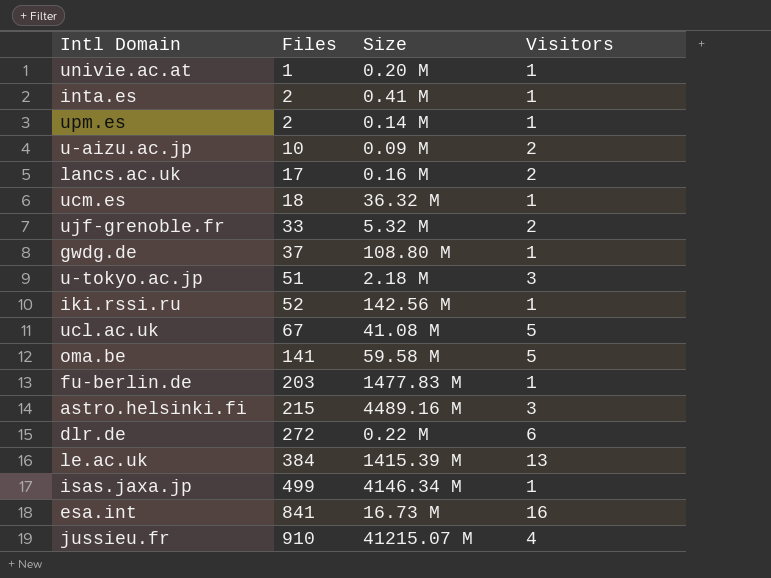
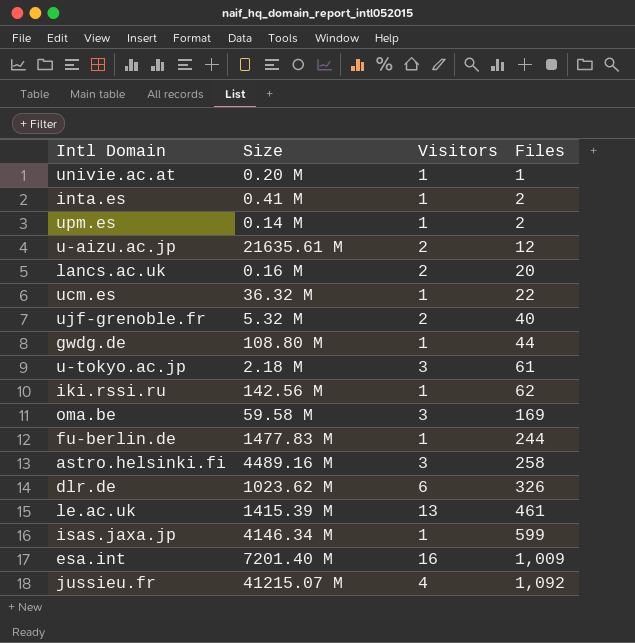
column Files | position: 2 -> 4
row ucl.ac.uk: 67 | 41.08 M | 5 -> none
u-aizu.ac.jp | Size: 0.09 M -> 21635.61 M
u-aizu.ac.jp | Files: 10 -> 12
lancs.ac.uk | Files: 17 -> 20
ucm.es | Files: 18 -> 22
ujf-grenoble.fr | Files: 33 -> 40
gwdg.de | Files: 37 -> 44
u-tokyo.ac.jp | Files: 51 -> 61
iki.rssi.ru | Files: 52 -> 62
oma.be | Visitors: 5 -> 3
oma.be | Files: 141 -> 169
fu-berlin.de | Files: 203 -> 244
astro.helsinki.fi | Files: 215 -> 258
dlr.de | Size: 0.22 M -> 1023.62 M
dlr.de | Files: 272 -> 326
le.ac.uk | Files: 384 -> 461
isas.jaxa.jp | Files: 499 -> 599
esa.int | Size: 16.73 M -> 7201.40 M
esa.int | Files: 841 -> 1,009
jussieu.fr | Files: 910 -> 1,092

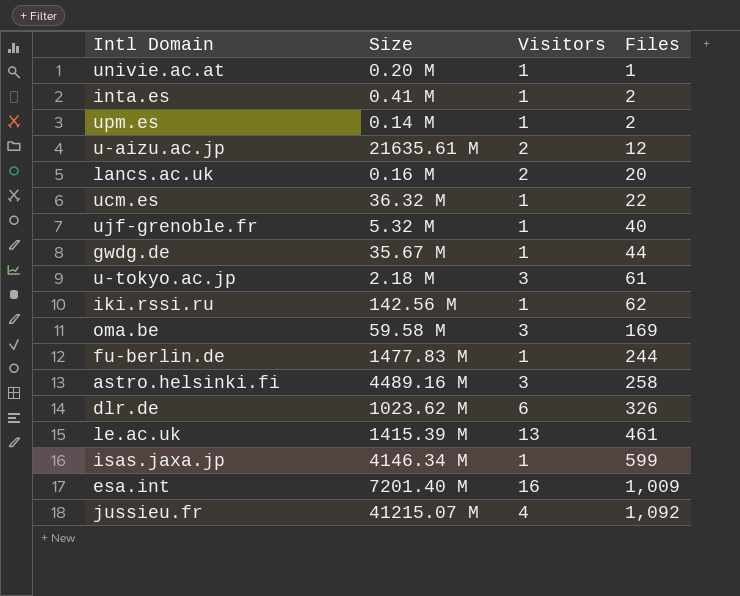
ujf-grenoble.fr | Visitors: 2 -> 1
gwdg.de | Size: 108.80 M -> 35.67 M

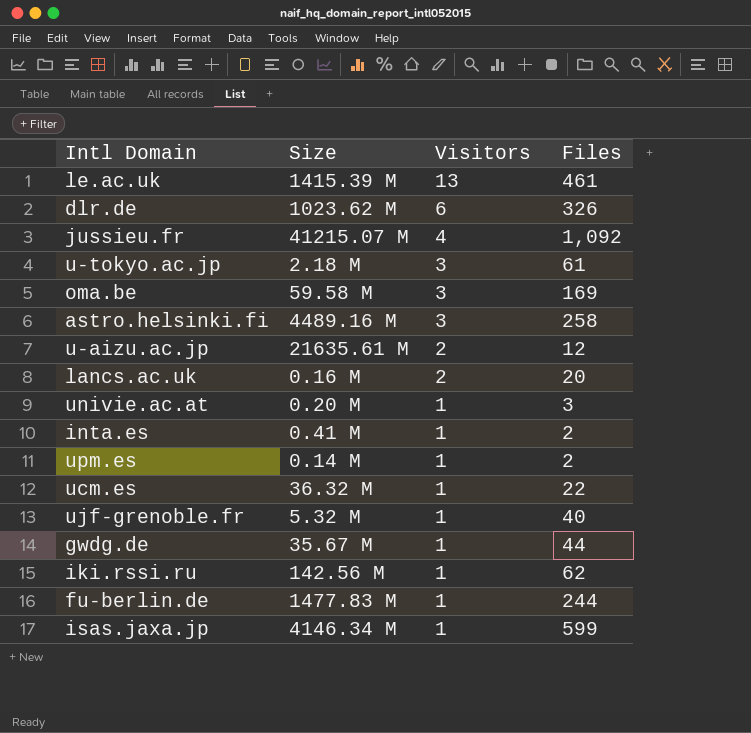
row order: Files ascending -> Visitors descending
row esa.int: 7201.40 M | 16 | 1,009 -> none
univie.ac.at | Files: 1 -> 3

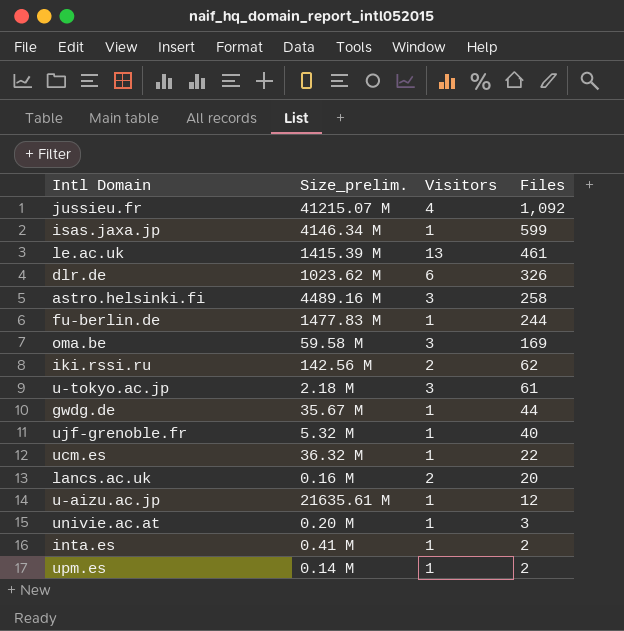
row order: Visitors descending -> Files descending
column name: Size -> Size_prelim.
iki.rssi.ru | Visitors: 1 -> 2
u-aizu.ac.jp | Visitors: 2 -> 1

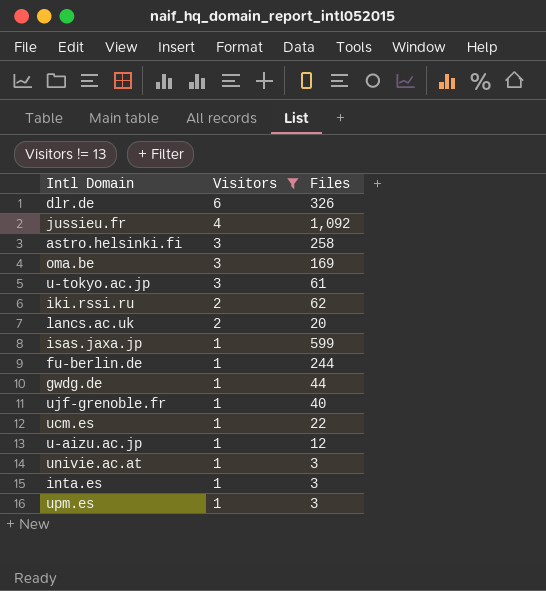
filter: none -> Visitors != 13
row order: Files descending -> Visitors descending
column Size_prelim. | position: 2 -> none
inta.es | Files: 2 -> 3
upm.es | Files: 2 -> 3

